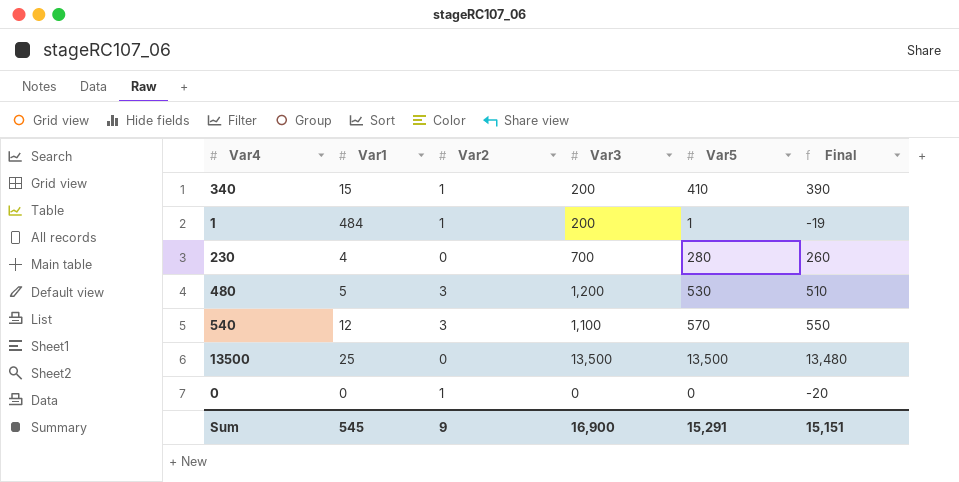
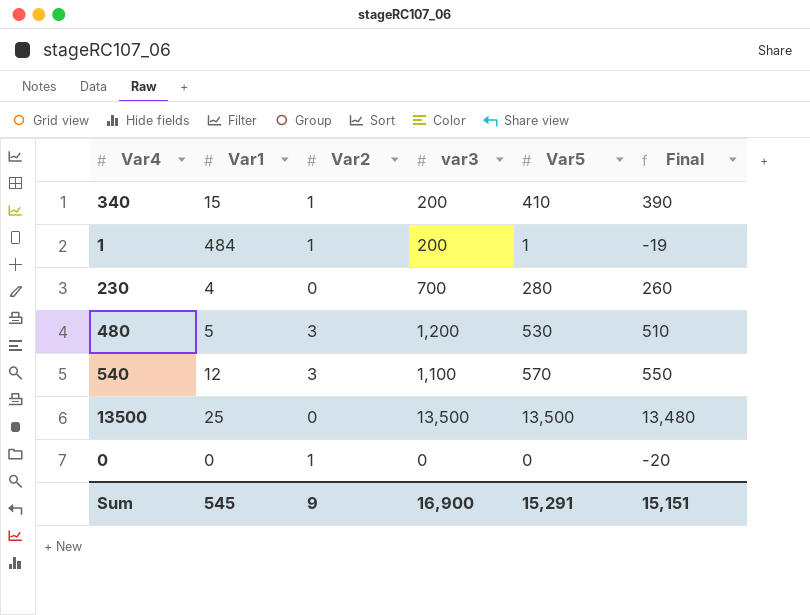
column name: Var3 -> var3

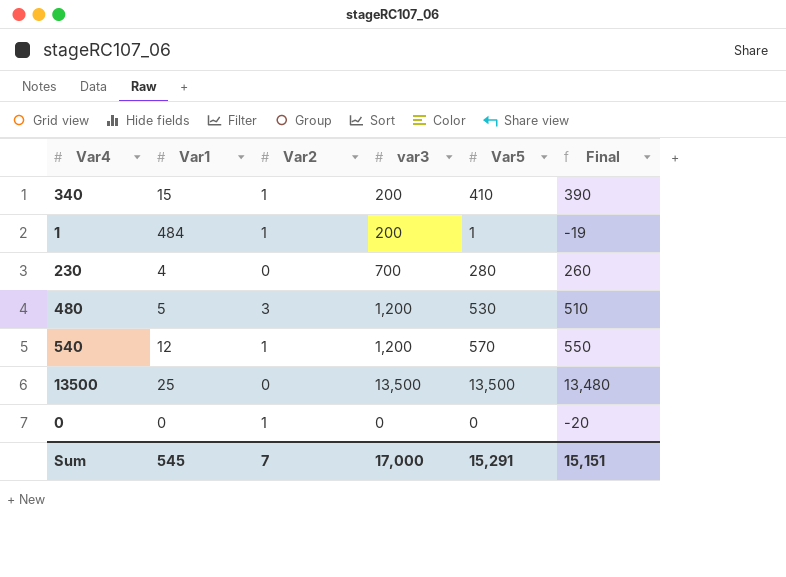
540 | Var2: 3 -> 1
540 | var3: 1,100 -> 1,200
Sum | Var2: 9 -> 7
Sum | var3: 16,900 -> 17,000

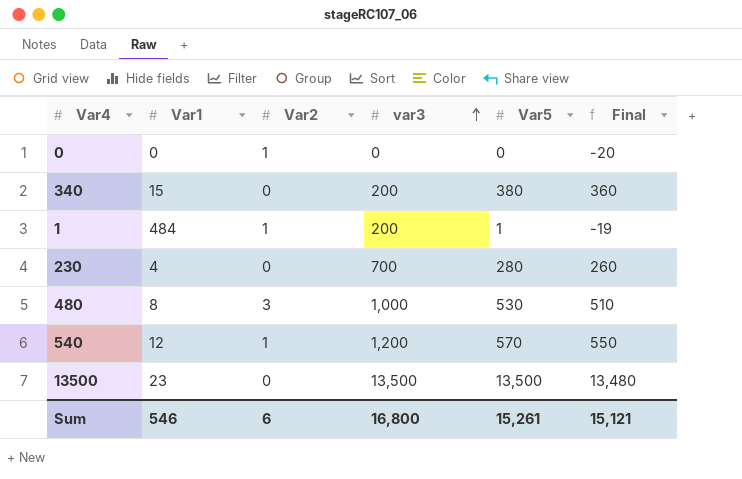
row order: none -> var3 ascending
340 | Var2: 1 -> 0
340 | Var5: 410 -> 380
340 | Final: 390 -> 360
480 | Var1: 5 -> 8
480 | var3: 1,200 -> 1,000
13500 | Var1: 25 -> 23
Sum | Var1: 545 -> 546
Sum | Var2: 7 -> 6
Sum | var3: 17,000 -> 16,800
Sum | Var5: 15,291 -> 15,261
Sum | Final: 15,151 -> 15,121

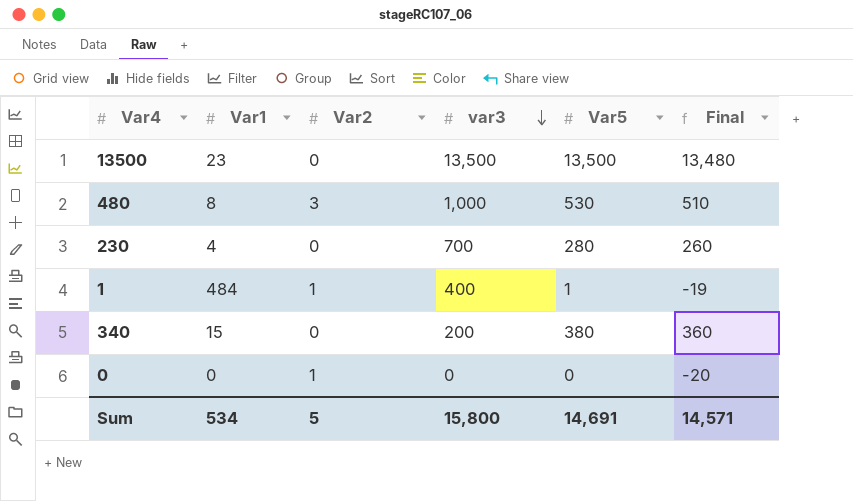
row order: var3 ascending -> var3 descending
row 540: 12 | 1 | 1,200 | 570 | 550 -> none
1 | var3: 200 -> 400
Sum | Var1: 546 -> 534
Sum | Var2: 6 -> 5
Sum | var3: 16,800 -> 15,800
Sum | Var5: 15,261 -> 14,691
Sum | Final: 15,121 -> 14,571

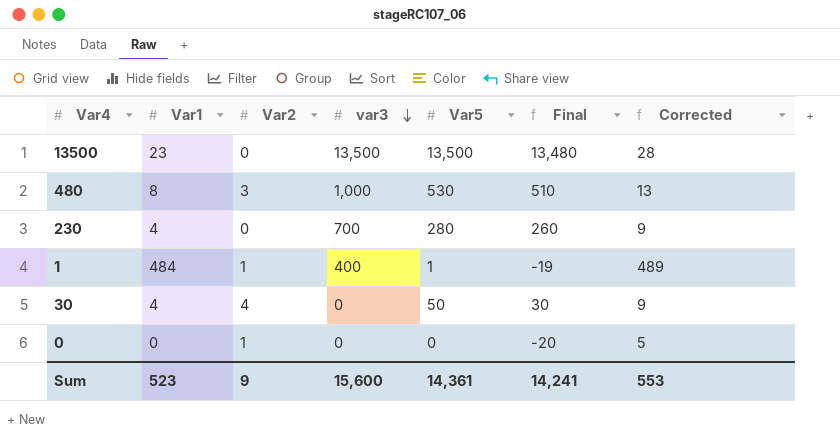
column Corrected | formula: none -> [Var1] + 5
row 340: 15 | 0 | 200 | 380 | 360 -> none
row 30: none -> 4 | 4 | 0 | 50 | 30 | 9
Sum | Var1: 534 -> 523
Sum | Var2: 5 -> 9
Sum | var3: 15,800 -> 15,600
Sum | Var5: 14,691 -> 14,361
Sum | Final: 14,571 -> 14,241

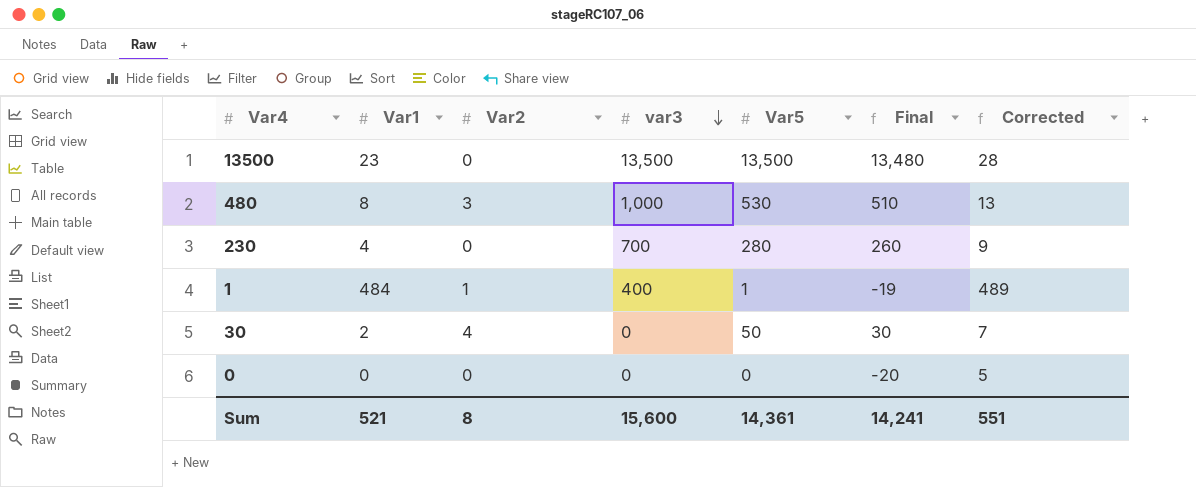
30 | Var1: 4 -> 2
30 | Corrected: 9 -> 7
0 | Var2: 1 -> 0
Sum | Var1: 523 -> 521
Sum | Var2: 9 -> 8
Sum | Corrected: 553 -> 551

